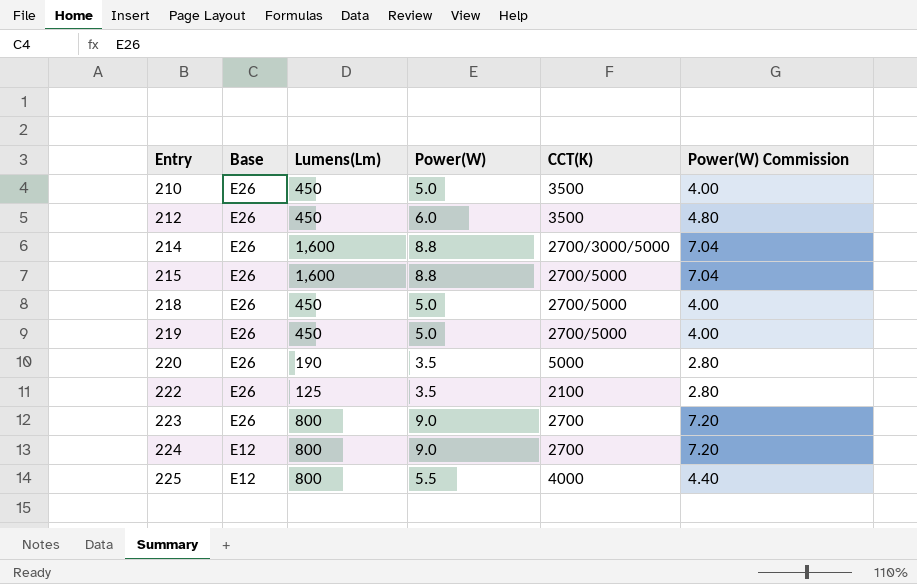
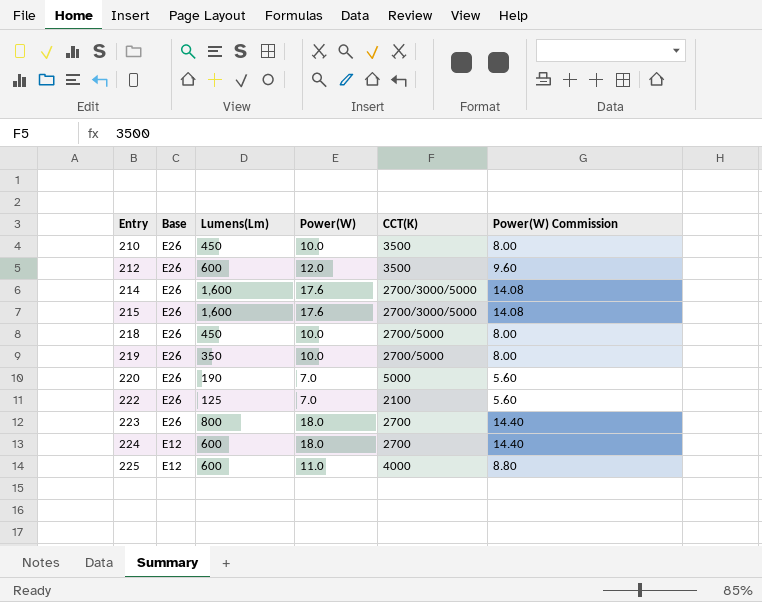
210 | Power(W): 5.0 -> 10.0
210 | Power(W) Commission: 4.00 -> 8.00
212 | Lumens(Lm): 450 -> 600
212 | Power(W): 6.0 -> 12.0
212 | Power(W) Commission: 4.80 -> 9.60
214 | Power(W): 8.8 -> 17.6
214 | Power(W) Commission: 7.04 -> 14.08
215 | Power(W): 8.8 -> 17.6
215 | CCT(K): 2700/5000 -> 2700/3000/5000
215 | Power(W) Commission: 7.04 -> 14.08
218 | Power(W): 5.0 -> 10.0
218 | Power(W) Commission: 4.00 -> 8.00
219 | Lumens(Lm): 450 -> 350
219 | Power(W): 5.0 -> 10.0
219 | Power(W) Commission: 4.00 -> 8.00
220 | Power(W): 3.5 -> 7.0
220 | Power(W) Commission: 2.80 -> 5.60
222 | Power(W): 3.5 -> 7.0
222 | Power(W) Commission: 2.80 -> 5.60
223 | Power(W): 9.0 -> 18.0
223 | Power(W) Commission: 7.20 -> 14.40
224 | Lumens(Lm): 800 -> 600
224 | Power(W): 9.0 -> 18.0
224 | Power(W) Commission: 7.20 -> 14.40
225 | Lumens(Lm): 800 -> 600
225 | Power(W): 5.5 -> 11.0
225 | Power(W) Commission: 4.40 -> 8.80

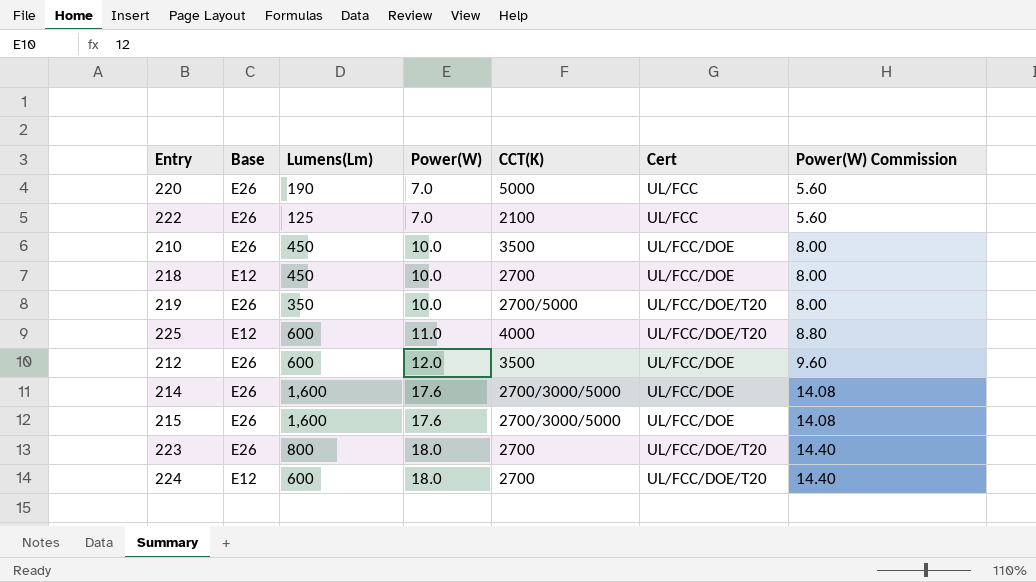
row order: Entry ascending -> Power(W) ascending
column Cert | position: none -> 6
218 | Base: E26 -> E12
218 | CCT(K): 2700/5000 -> 2700

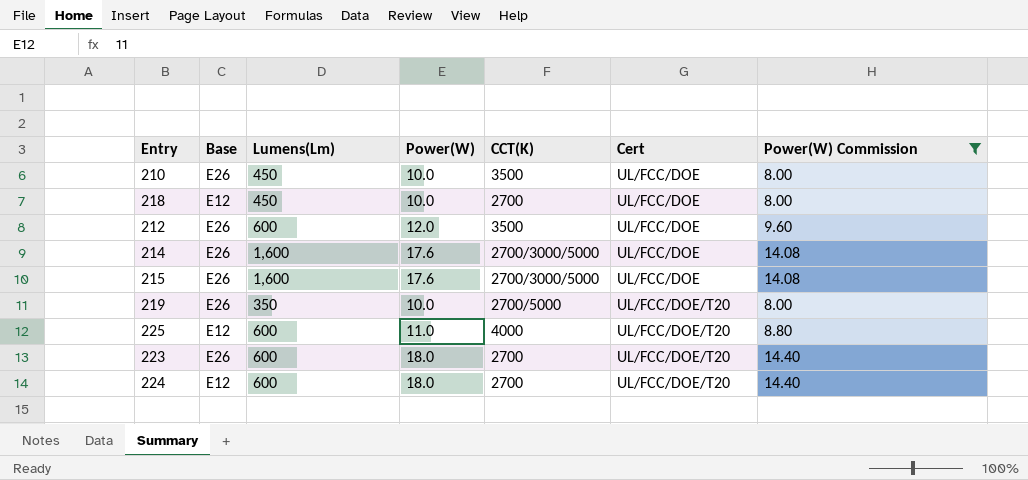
filter: none -> Power(W) Commission != 5.60
row order: Power(W) ascending -> Cert ascending
223 | Lumens(Lm): 800 -> 600

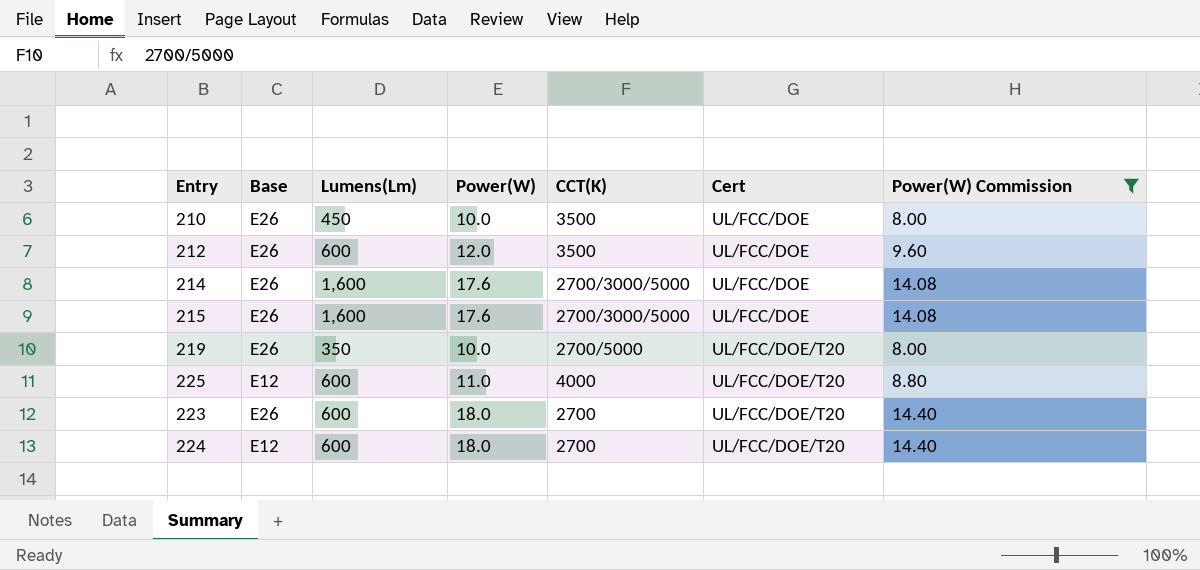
row 218: E12 | 450 | 10.0 | 2700 | UL/FCC/DOE | 8.00 -> none

